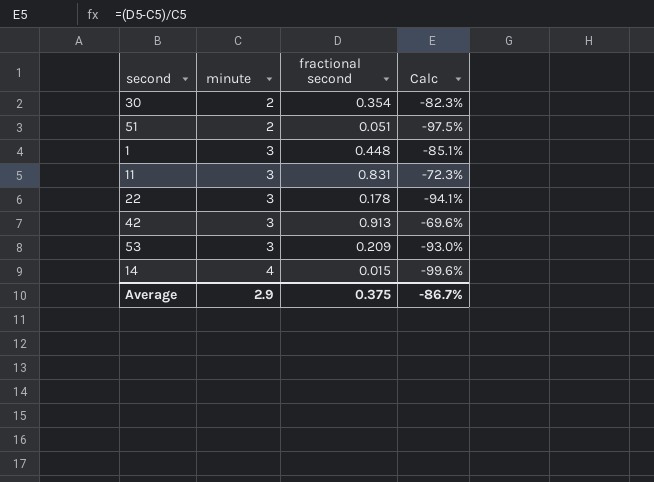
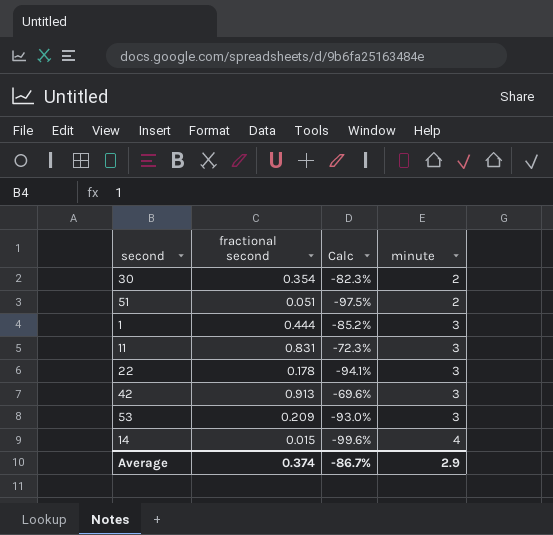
column minute | position: 2 -> 4
1 | fractional second: 0.448 -> 0.444
1 | Calc: -85.1% -> -85.2%
Average | fractional second: 0.375 -> 0.374

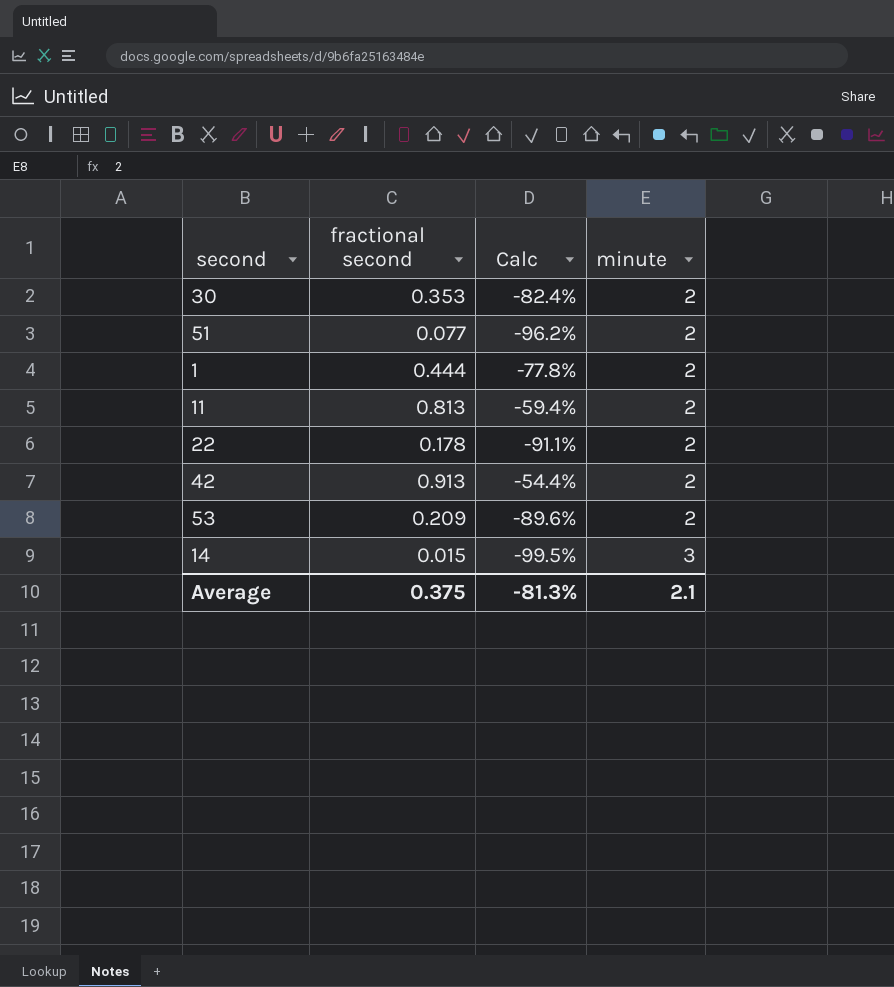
30 | fractional second: 0.354 -> 0.353
30 | Calc: -82.3% -> -82.4%
51 | fractional second: 0.051 -> 0.077
51 | Calc: -97.5% -> -96.2%
1 | Calc: -85.2% -> -77.8%
1 | minute: 3 -> 2
11 | fractional second: 0.831 -> 0.813
11 | Calc: -72.3% -> -59.4%
11 | minute: 3 -> 2
22 | Calc: -94.1% -> -91.1%
22 | minute: 3 -> 2
42 | Calc: -69.6% -> -54.4%
42 | minute: 3 -> 2
53 | Calc: -93.0% -> -89.6%
53 | minute: 3 -> 2
14 | Calc: -99.6% -> -99.5%
14 | minute: 4 -> 3
Average | fractional second: 0.374 -> 0.375
Average | Calc: -86.7% -> -81.3%
Average | minute: 2.9 -> 2.1

